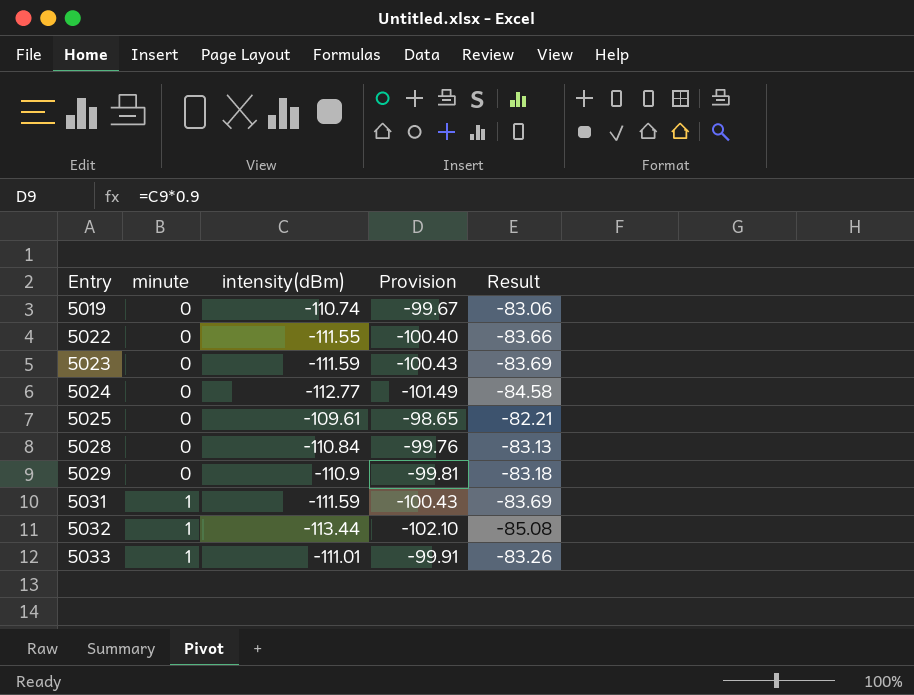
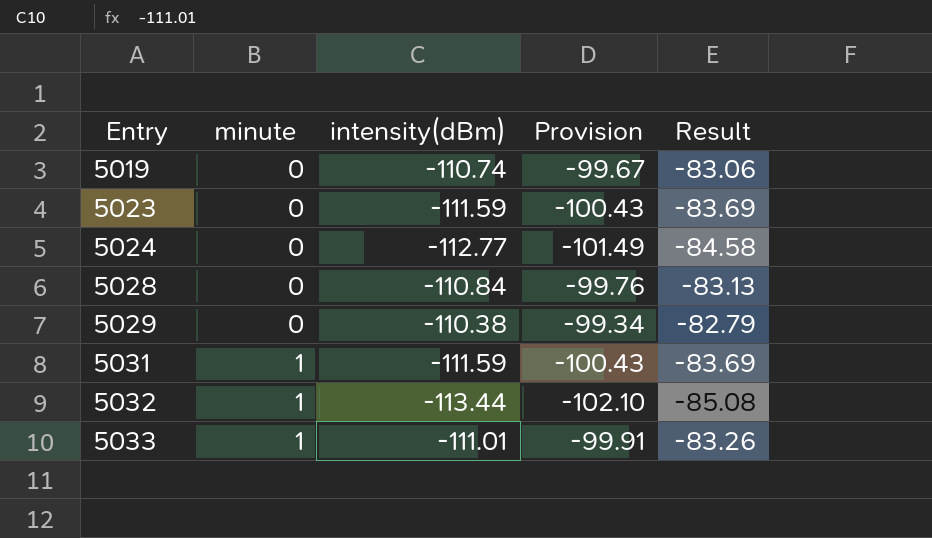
row 5022: 0 | -111.55 | -100.40 | -83.66 -> none
row 5025: 0 | -109.61 | -98.65 | -82.21 -> none
5029 | intensity(dBm): -110.9 -> -110.38
5029 | Provision: -99.81 -> -99.34
5029 | Result: -83.18 -> -82.79

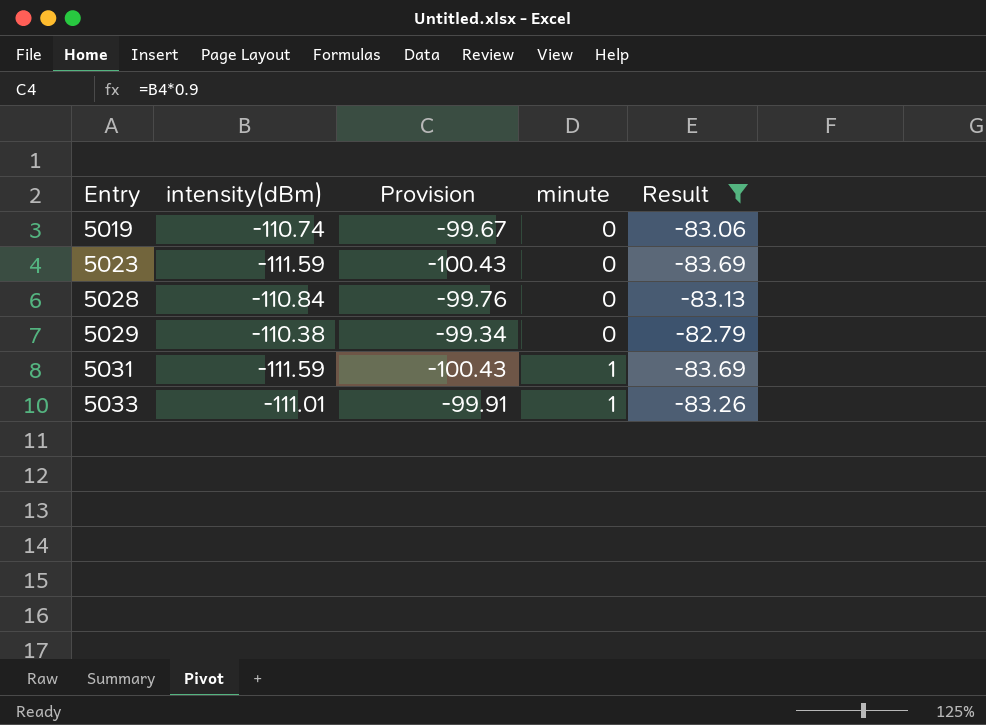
filter: none -> Result >= -83.69
column minute | position: 2 -> 4

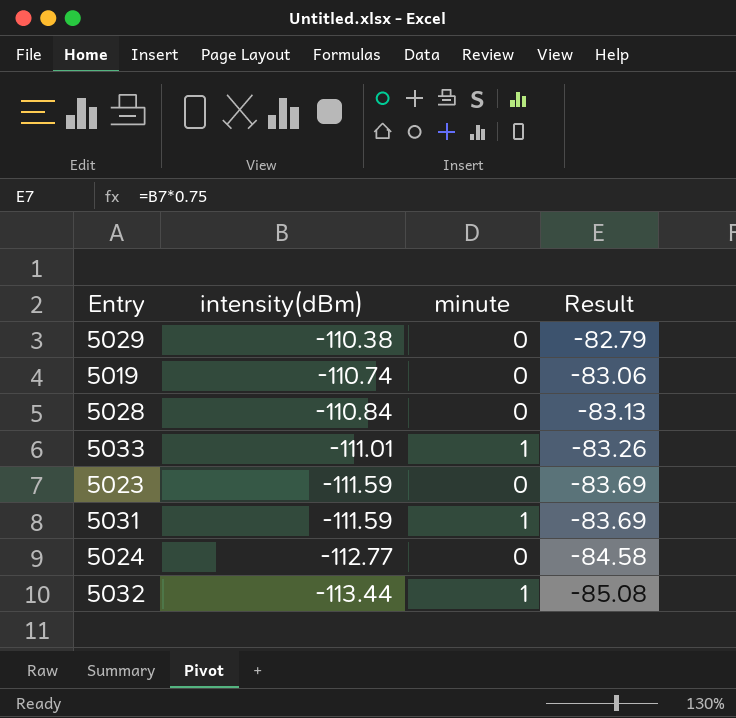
filter: Result >= -83.69 -> none
row order: Entry ascending -> intensity(dBm) descending
column Provision | formula: [intensity(dBm)] * 0.9 -> none

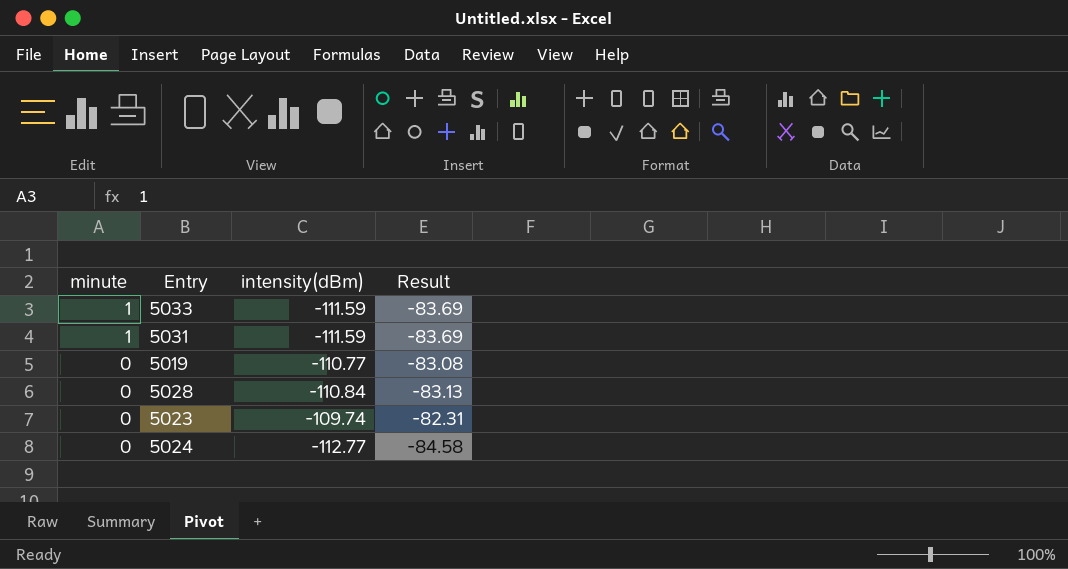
row order: intensity(dBm) descending -> minute descending
column minute | position: 3 -> 1
row 5029: -110.38 | 0 | -82.79 -> none
row 5032: -113.44 | 1 | -85.08 -> none
5033 | intensity(dBm): -111.01 -> -111.59
5033 | Result: -83.26 -> -83.69
5019 | intensity(dBm): -110.74 -> -110.77
5019 | Result: -83.06 -> -83.08
5023 | intensity(dBm): -111.59 -> -109.74
5023 | Result: -83.69 -> -82.31

